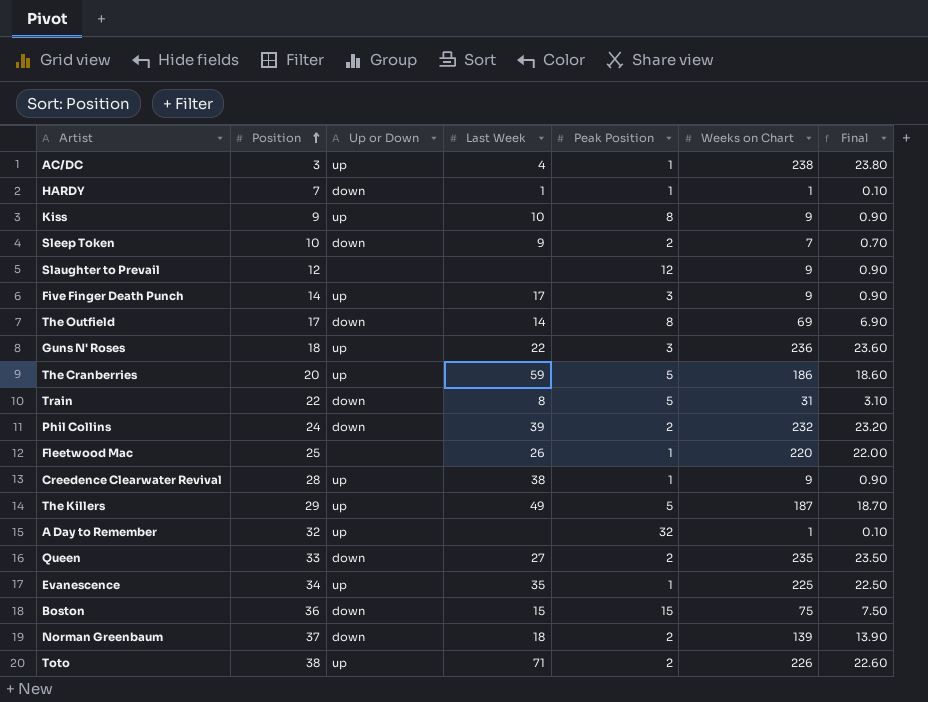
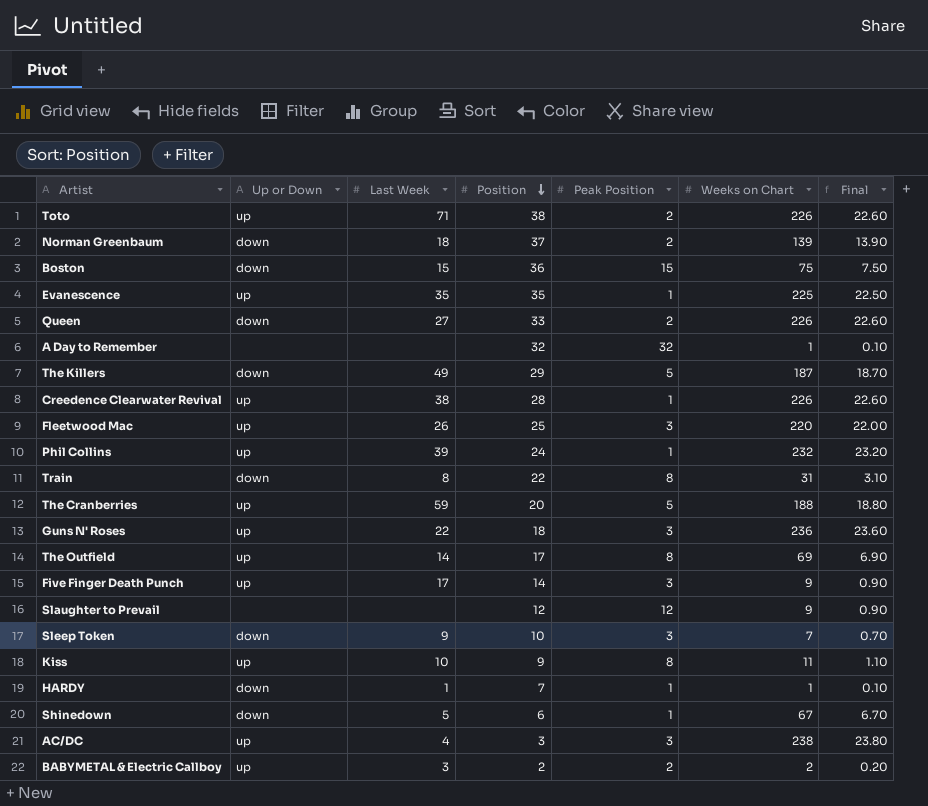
row order: Position ascending -> Position descending
column Position | position: 2 -> 4
Evanescence | Position: 34 -> 35
Queen | Weeks on Chart: 235 -> 226
Queen | Final: 23.50 -> 22.60
A Day to Remember | Up or Down: up -> none
The Killers | Up or Down: up -> down
Creedence Clearwater Revival | Weeks on Chart: 9 -> 226
Creedence Clearwater Revival | Final: 0.90 -> 22.60
Fleetwood Mac | Up or Down: none -> up
Fleetwood Mac | Peak Position: 1 -> 3
Phil Collins | Up or Down: down -> up
Phil Collins | Peak Position: 2 -> 1
Train | Peak Position: 5 -> 8
The Cranberries | Weeks on Chart: 186 -> 188
The Cranberries | Final: 18.60 -> 18.80
The Outfield | Up or Down: down -> up
Sleep Token | Peak Position: 2 -> 3
Kiss | Weeks on Chart: 9 -> 11
Kiss | Final: 0.90 -> 1.10
row Shinedown: none -> down | 5 | 6 | 1 | 67 | 6.70
AC/DC | Peak Position: 1 -> 3
row BABYMETAL & Electric Callboy: none -> up | 3 | 2 | 2 | 2 | 0.20

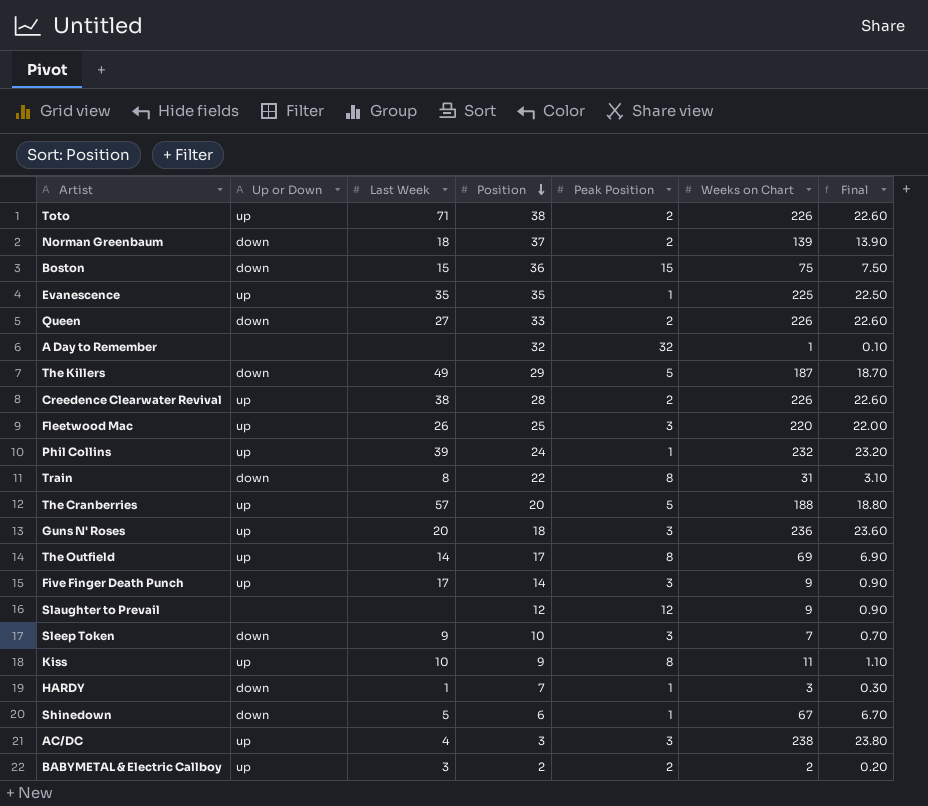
Creedence Clearwater Revival | Peak Position: 1 -> 2
The Cranberries | Last Week: 59 -> 57
Guns N' Roses | Last Week: 22 -> 20
HARDY | Weeks on Chart: 1 -> 3
HARDY | Final: 0.10 -> 0.30

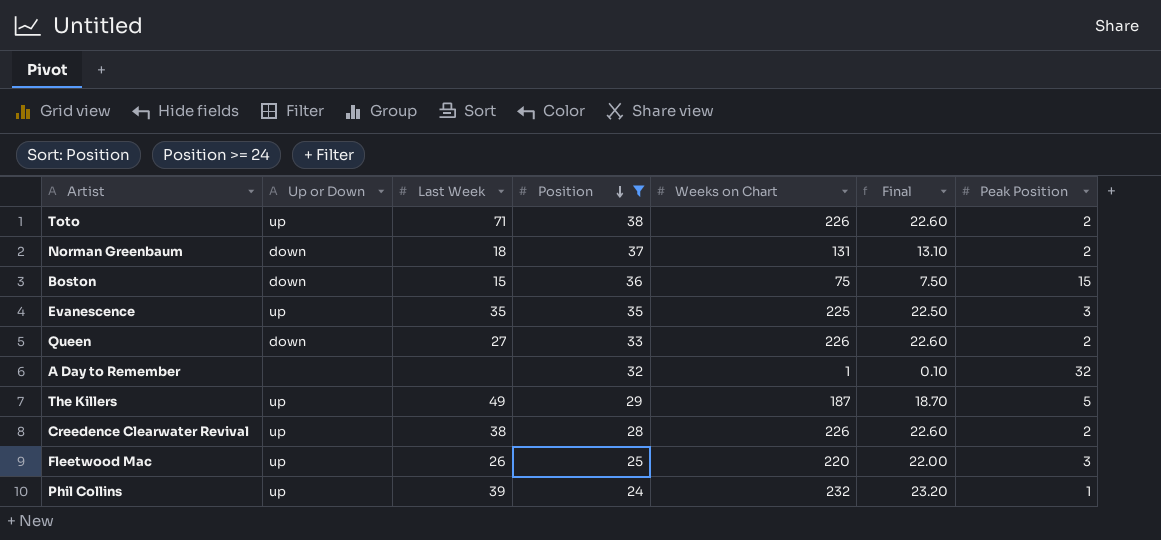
filter: none -> Position >= 24
column Peak Position | position: 5 -> 7
Norman Greenbaum | Weeks on Chart: 139 -> 131
Norman Greenbaum | Final: 13.90 -> 13.10
Evanescence | Peak Position: 1 -> 3
The Killers | Up or Down: down -> up

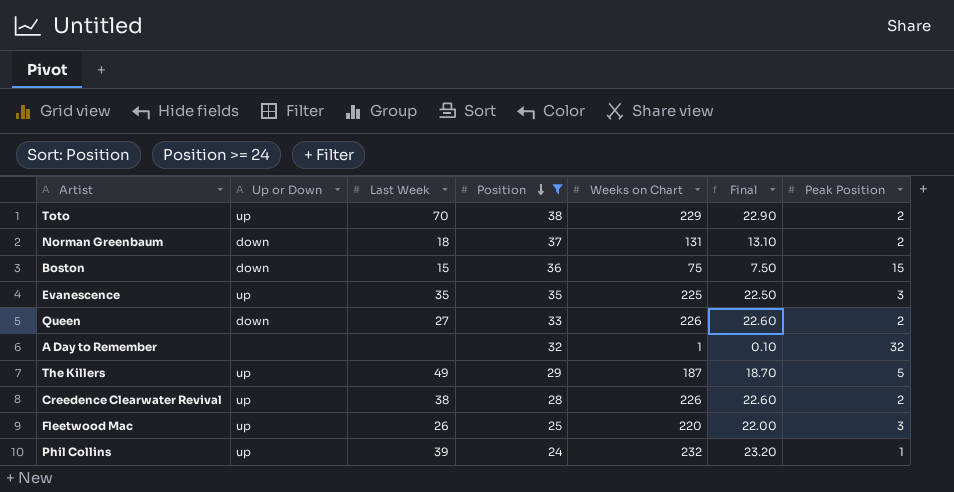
Toto | Last Week: 71 -> 70
Toto | Weeks on Chart: 226 -> 229
Toto | Final: 22.60 -> 22.90

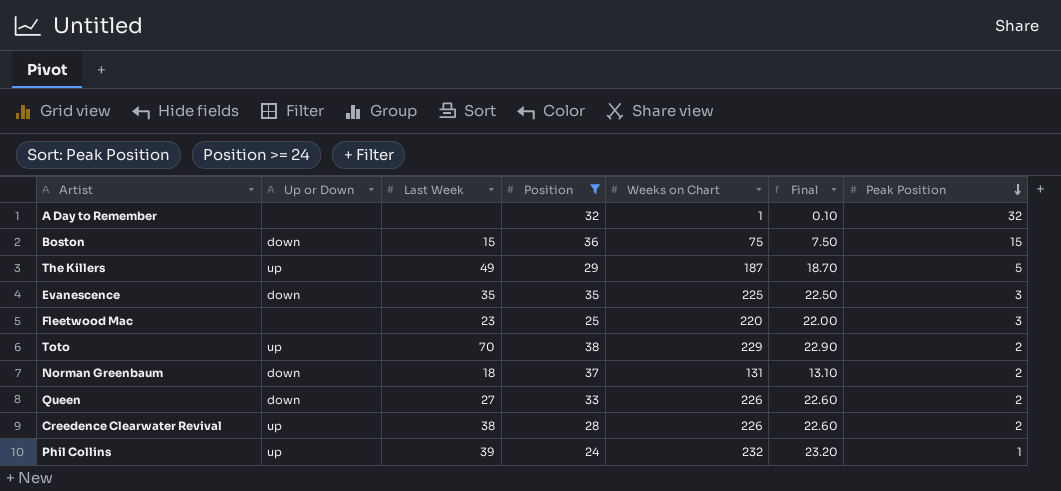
row order: Position descending -> Peak Position descending
Evanescence | Up or Down: up -> down
Fleetwood Mac | Up or Down: up -> none
Fleetwood Mac | Last Week: 26 -> 23

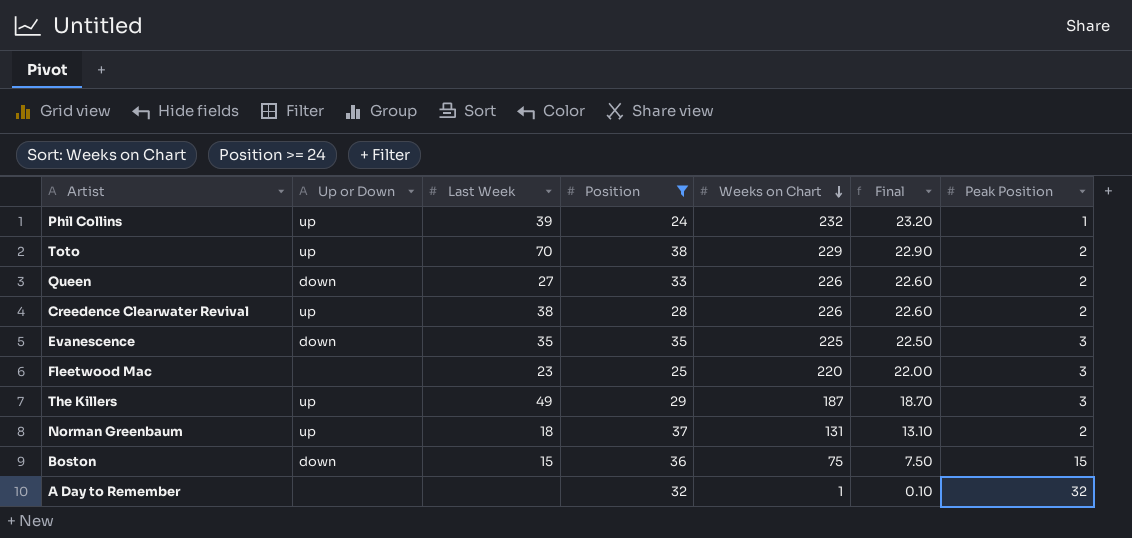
row order: Peak Position descending -> Weeks on Chart descending
The Killers | Peak Position: 5 -> 3
Norman Greenbaum | Up or Down: down -> up

